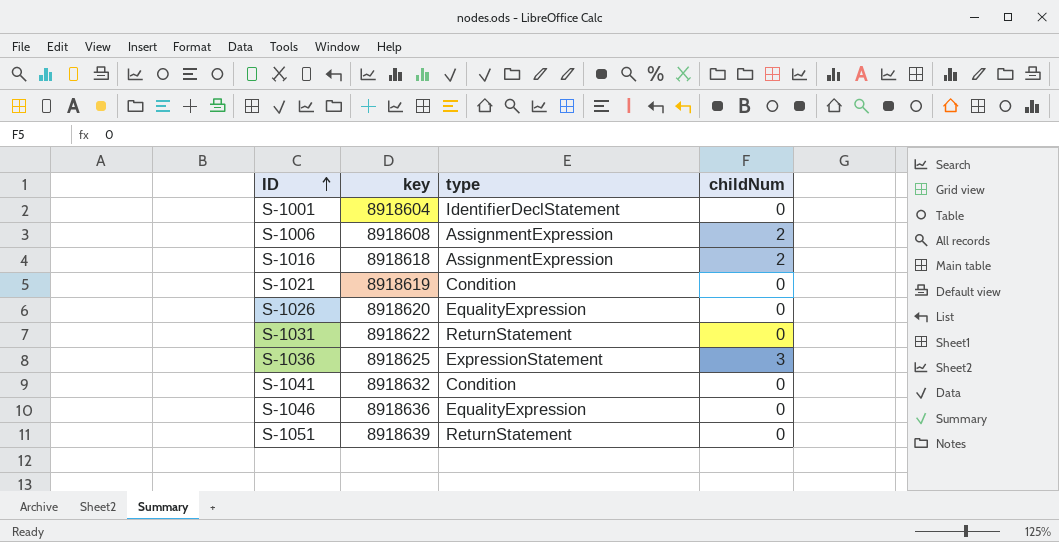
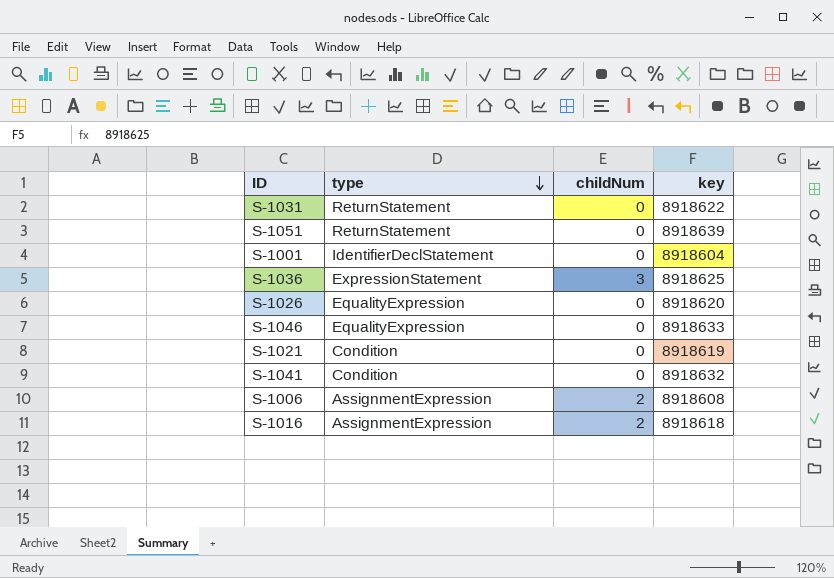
row order: ID ascending -> type descending
column key | position: 2 -> 4
S-1046 | key: 8918636 -> 8918633

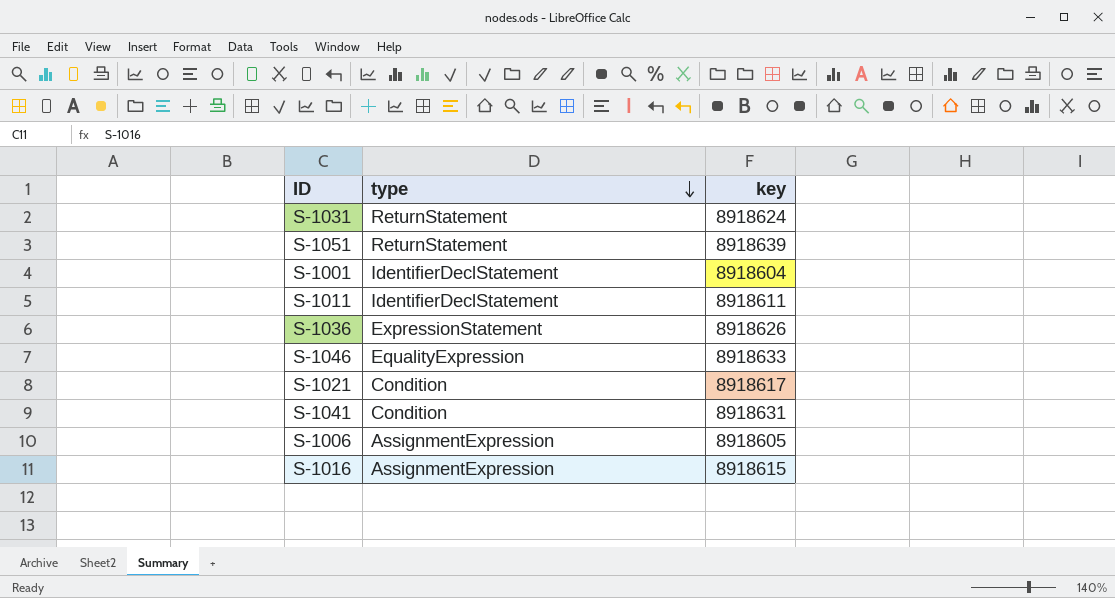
column childNum | position: 3 -> none
row S-1026: EqualityExpression | 0 | 8918620 -> none
S-1031 | key: 8918622 -> 8918624
row S-1011: none -> IdentifierDeclStatement | 8918611
S-1036 | key: 8918625 -> 8918626
S-1021 | key: 8918619 -> 8918617
S-1041 | key: 8918632 -> 8918631
S-1006 | key: 8918608 -> 8918605
S-1016 | key: 8918618 -> 8918615

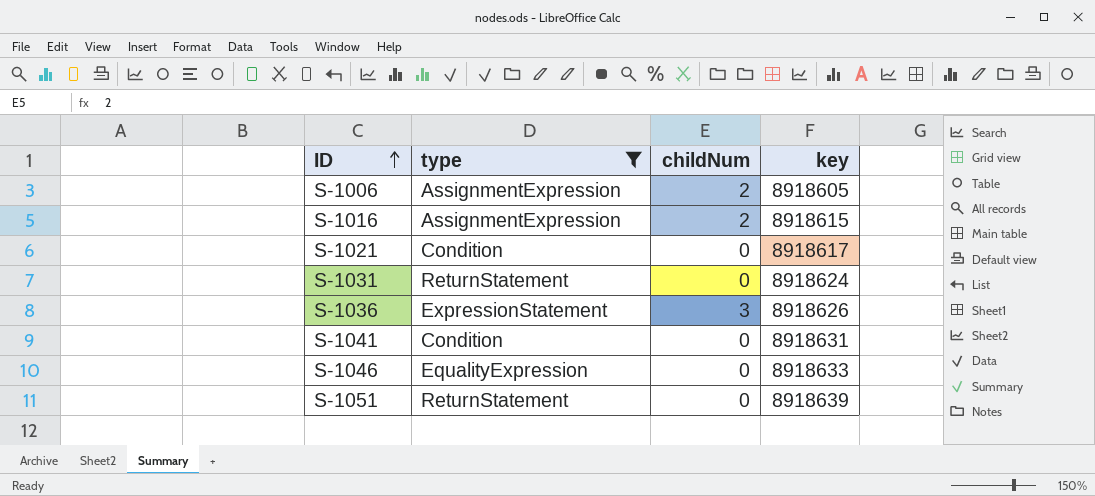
filter: none -> type != IdentifierDeclStatement
row order: type descending -> ID ascending
column childNum | position: none -> 3

